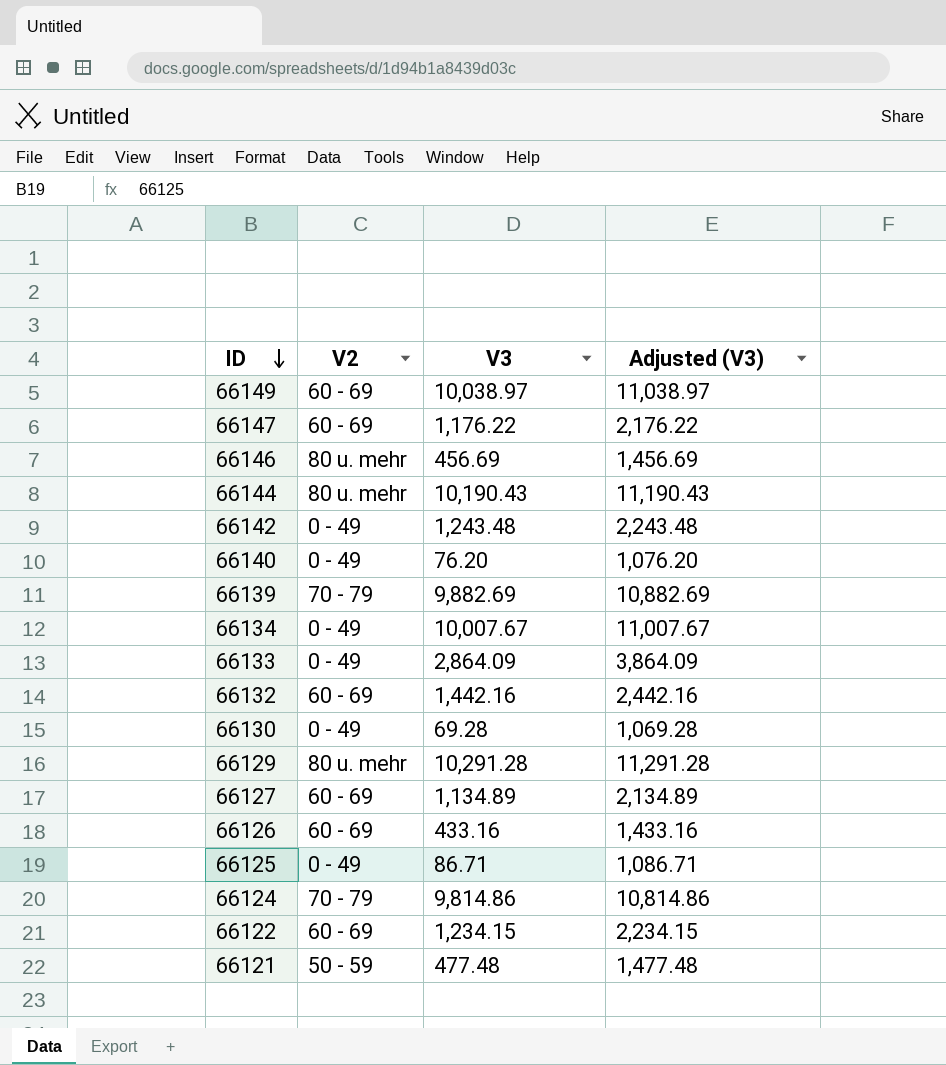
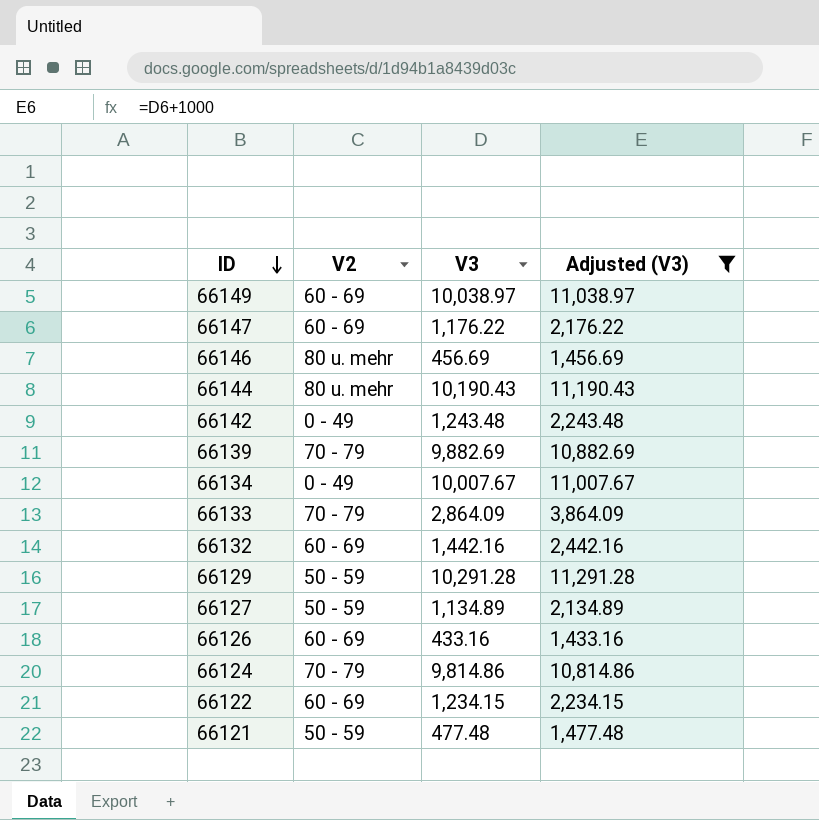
filter: none -> Adjusted (V3) >= 1,433.16
66133 | V2: 0 - 49 -> 70 - 79
66129 | V2: 80 u. mehr -> 50 - 59
66127 | V2: 60 - 69 -> 50 - 59

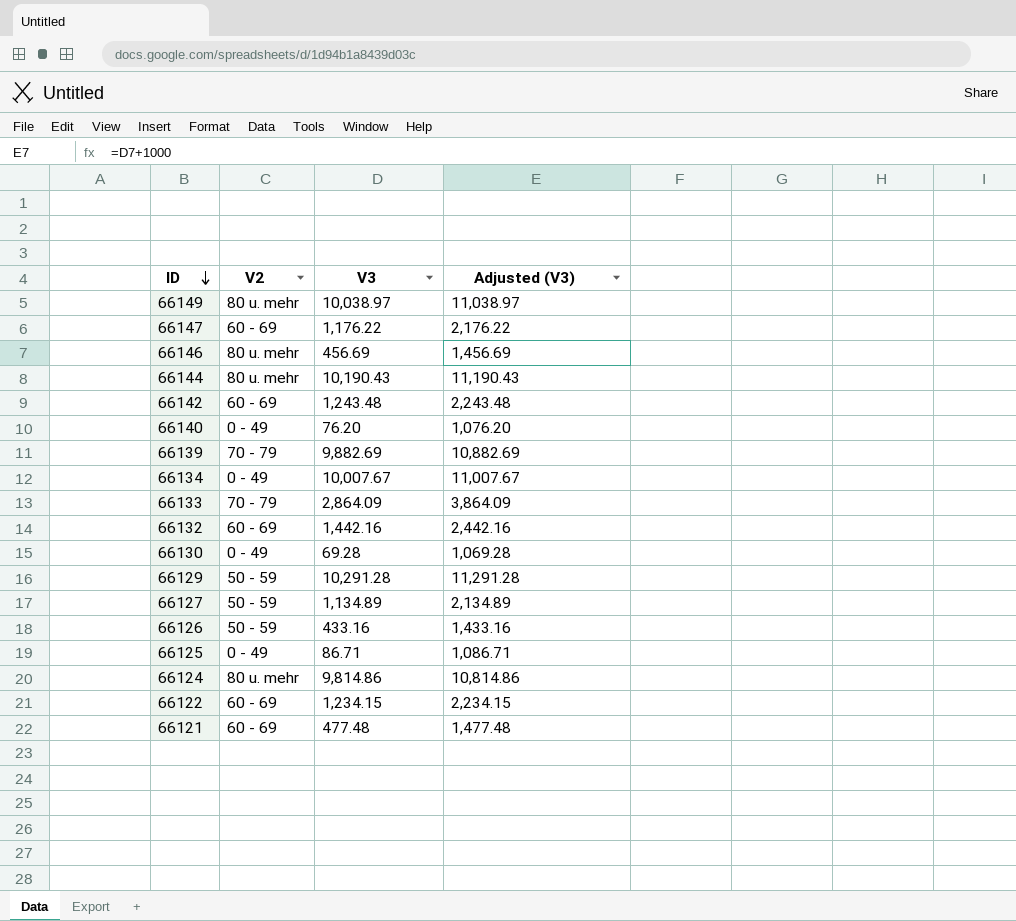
filter: Adjusted (V3) >= 1,433.16 -> none
66149 | V2: 60 - 69 -> 80 u. mehr
66142 | V2: 0 - 49 -> 60 - 69
66126 | V2: 60 - 69 -> 50 - 59
66124 | V2: 70 - 79 -> 80 u. mehr
66121 | V2: 50 - 59 -> 60 - 69

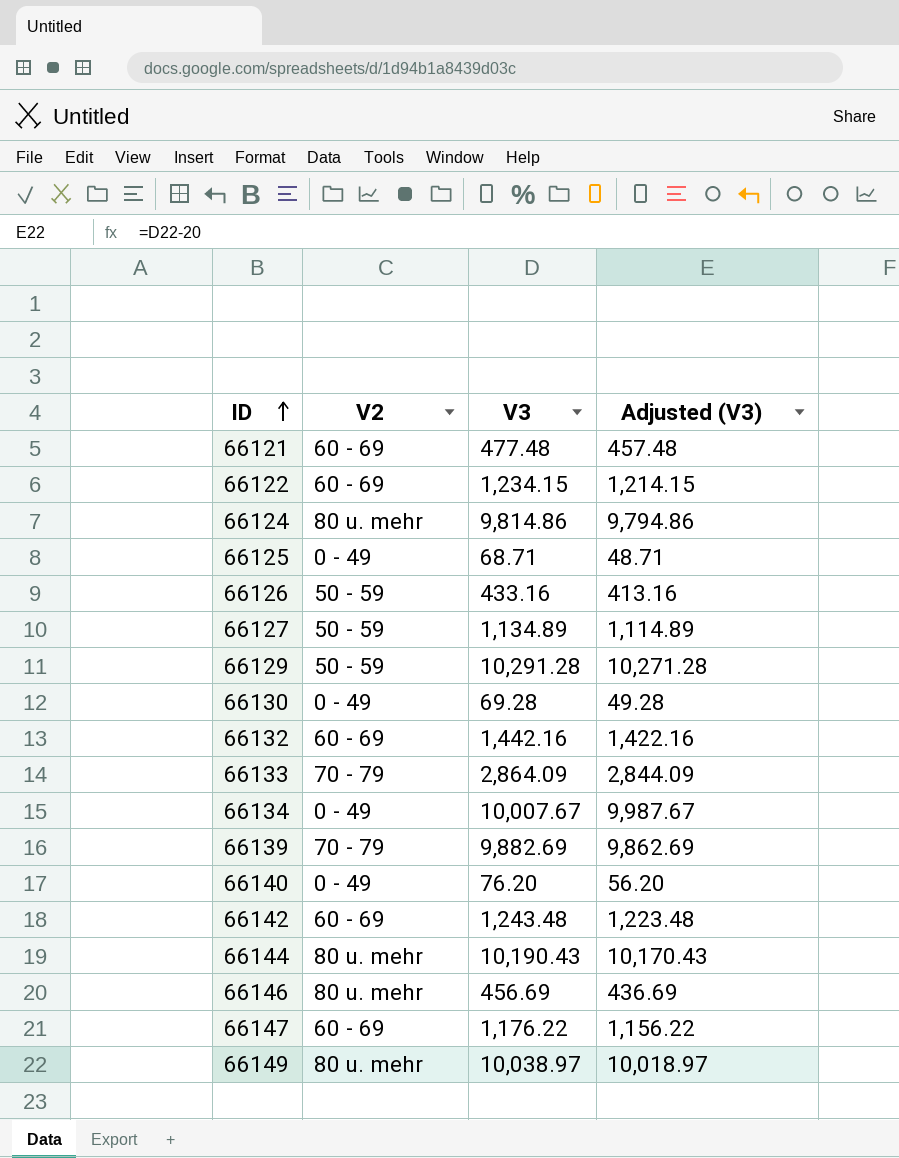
row order: ID descending -> ID ascending
column Adjusted (V3) | formula: [V3] + 1000 -> [V3] - 20
66125 | V3: 86.71 -> 68.71

